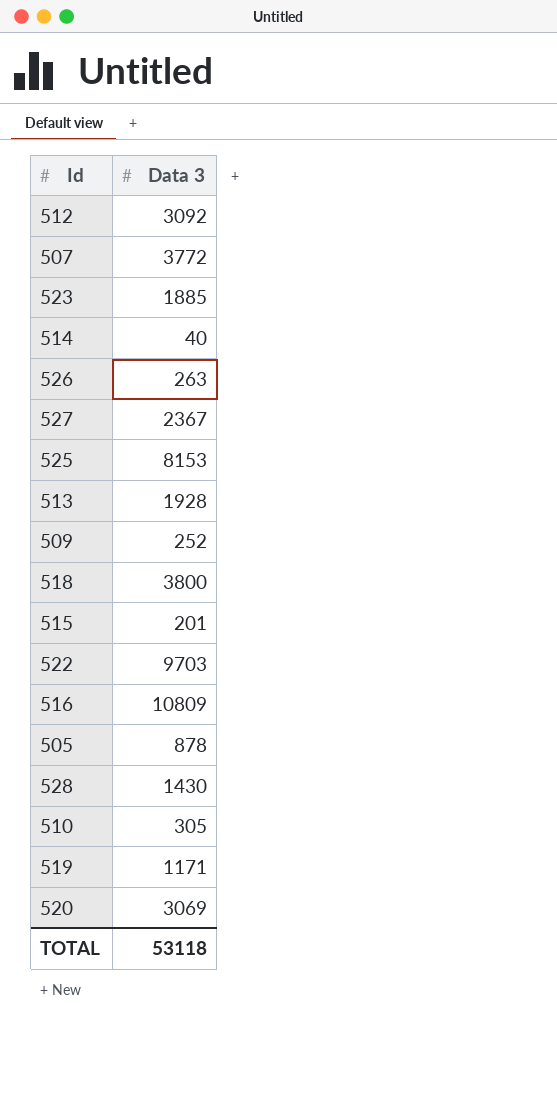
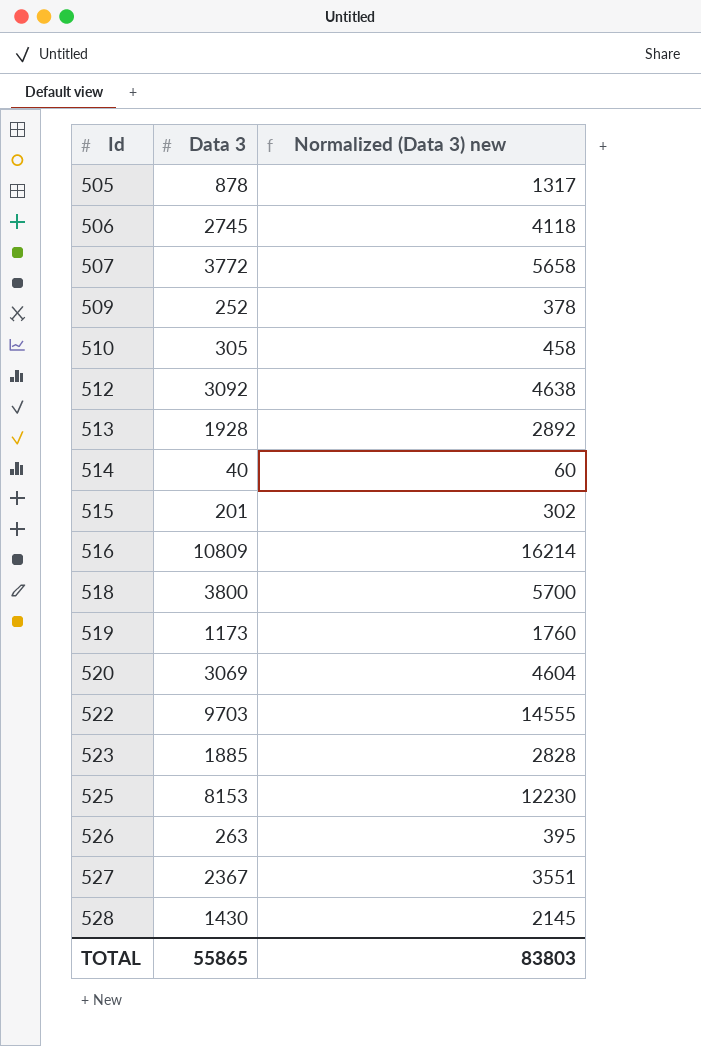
row order: none -> Id ascending
column Normalized (Data 3) new | formula: none -> [Data 3] * 1.5
row 506: none -> 2745 | 4118
519 | Data 3: 1171 -> 1173
TOTAL | Data 3: 53118 -> 55865

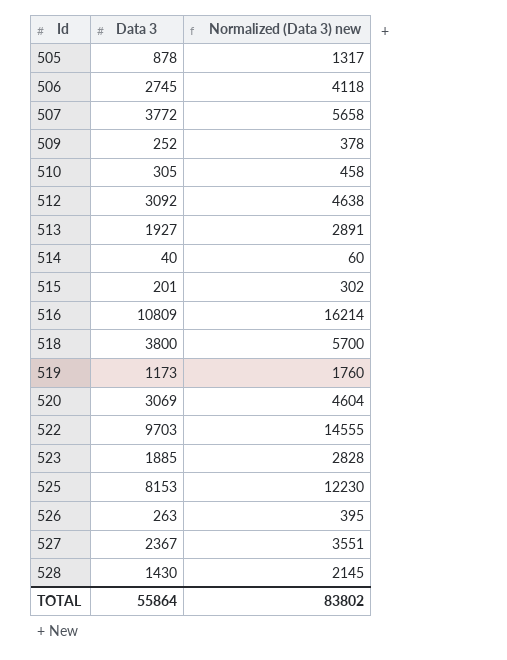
513 | Data 3: 1928 -> 1927
513 | Normalized (Data 3) new: 2892 -> 2891
TOTAL | Data 3: 55865 -> 55864
TOTAL | Normalized (Data 3) new: 83803 -> 83802

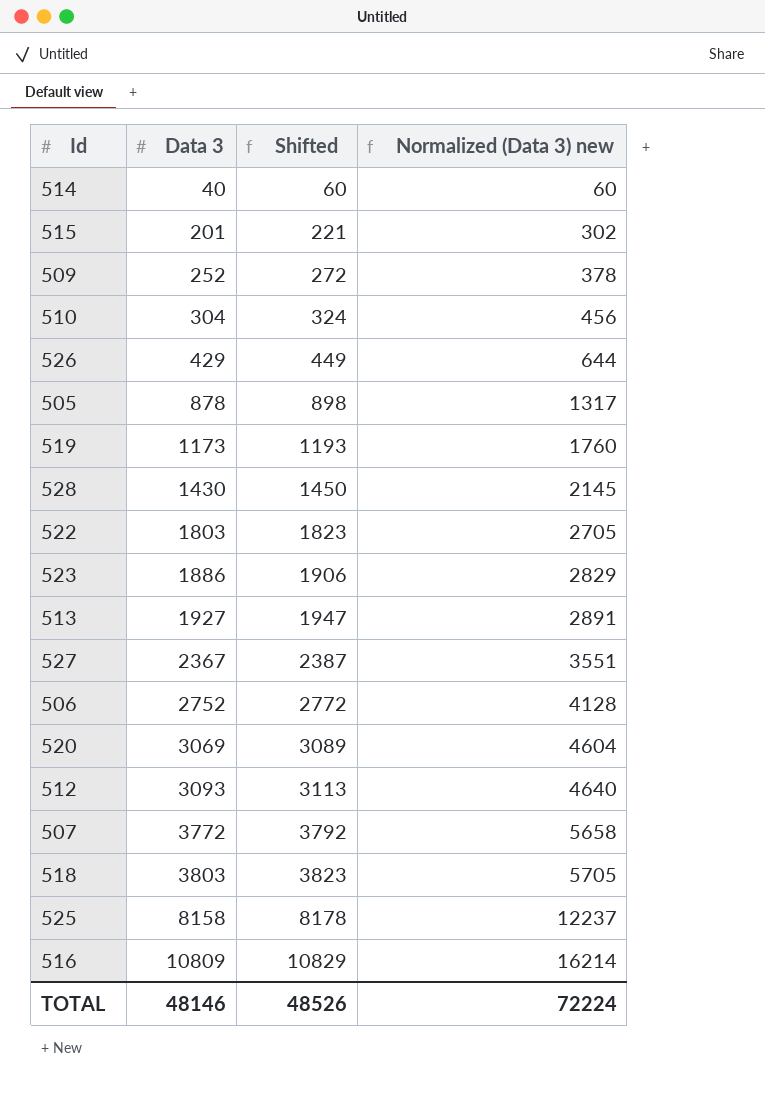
row order: Id ascending -> Data 3 ascending
column Shifted | formula: none -> [Data 3] + 20
510 | Data 3: 305 -> 304
510 | Normalized (Data 3) new: 458 -> 456
526 | Data 3: 263 -> 429
526 | Normalized (Data 3) new: 395 -> 644
522 | Data 3: 9703 -> 1803
522 | Normalized (Data 3) new: 14555 -> 2705
523 | Data 3: 1885 -> 1886
523 | Normalized (Data 3) new: 2828 -> 2829
506 | Data 3: 2745 -> 2752
506 | Normalized (Data 3) new: 4118 -> 4128
512 | Data 3: 3092 -> 3093
512 | Normalized (Data 3) new: 4638 -> 4640
518 | Data 3: 3800 -> 3803
518 | Normalized (Data 3) new: 5700 -> 5705
525 | Data 3: 8153 -> 8158
525 | Normalized (Data 3) new: 12230 -> 12237
TOTAL | Data 3: 55864 -> 48146
TOTAL | Normalized (Data 3) new: 83802 -> 72224

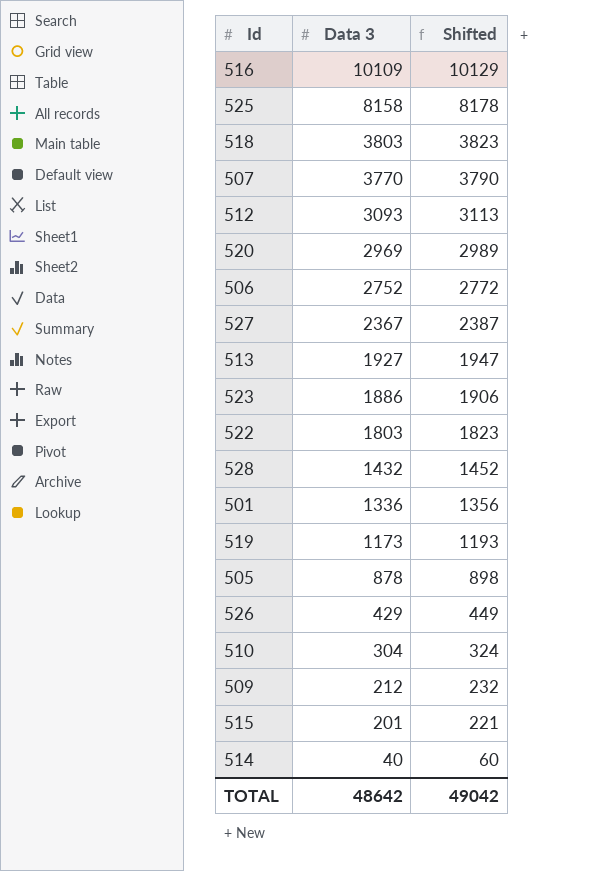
row order: Data 3 ascending -> Data 3 descending
column Normalized (Data 3) new | formula: [Data 3] * 1.5 -> none
516 | Data 3: 10809 -> 10109
516 | Shifted: 10829 -> 10129
507 | Data 3: 3772 -> 3770
507 | Shifted: 3792 -> 3790
520 | Data 3: 3069 -> 2969
520 | Shifted: 3089 -> 2989
528 | Data 3: 1430 -> 1432
528 | Shifted: 1450 -> 1452
row 501: none -> 1336 | 1356
509 | Data 3: 252 -> 212
509 | Shifted: 272 -> 232
TOTAL | Data 3: 48146 -> 48642
TOTAL | Shifted: 48526 -> 49042

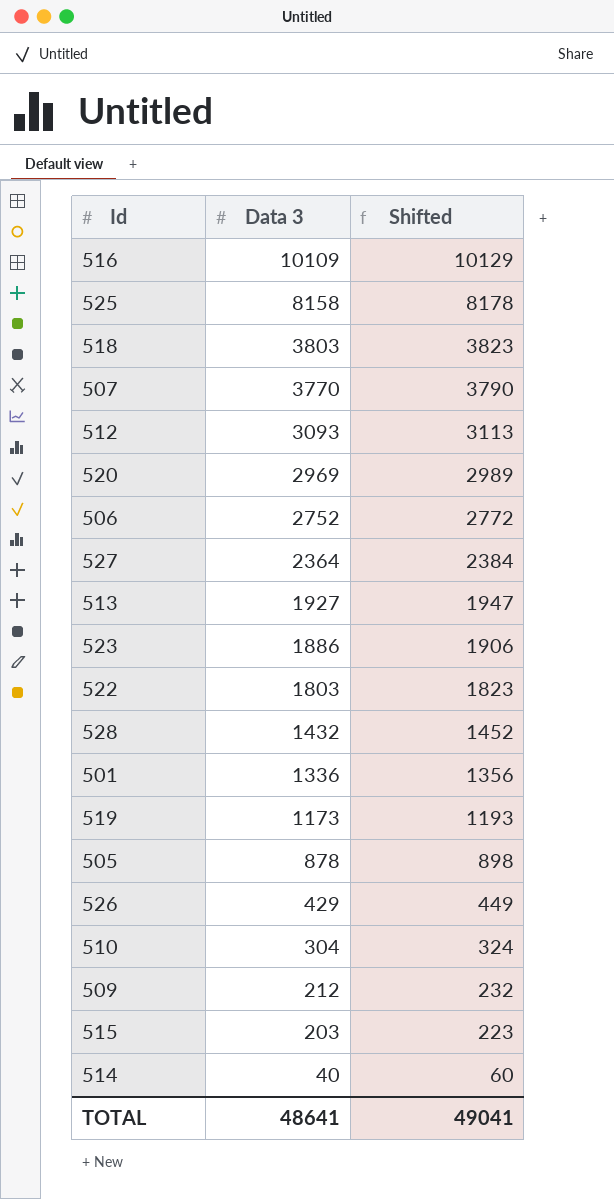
527 | Data 3: 2367 -> 2364
527 | Shifted: 2387 -> 2384
515 | Data 3: 201 -> 203
515 | Shifted: 221 -> 223
TOTAL | Data 3: 48642 -> 48641
TOTAL | Shifted: 49042 -> 49041

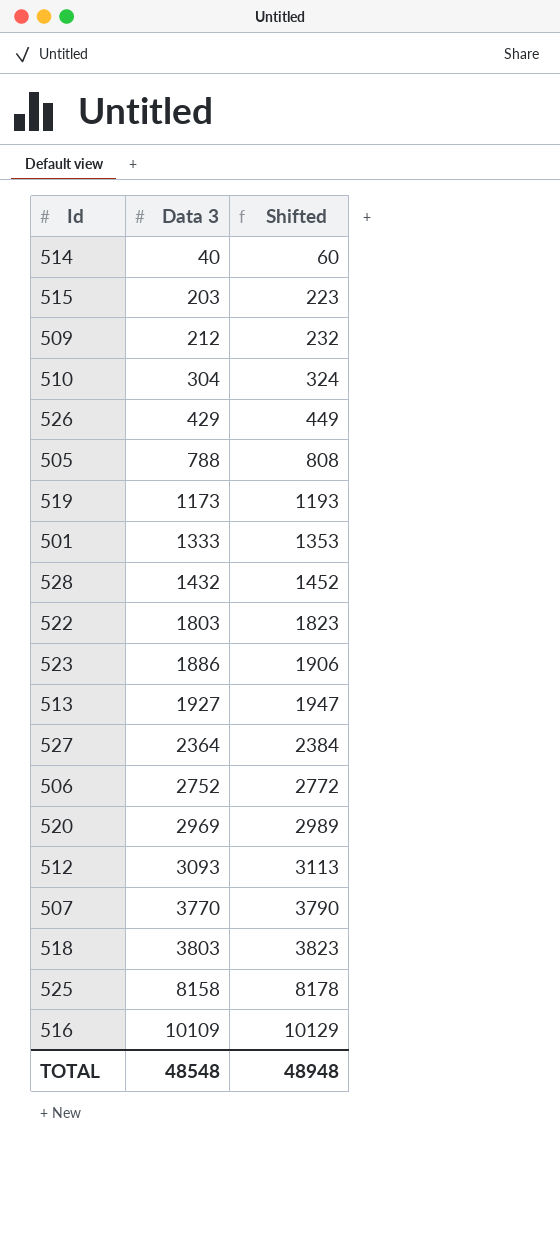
row order: Data 3 descending -> Data 3 ascending
505 | Data 3: 878 -> 788
505 | Shifted: 898 -> 808
501 | Data 3: 1336 -> 1333
501 | Shifted: 1356 -> 1353
TOTAL | Data 3: 48641 -> 48548
TOTAL | Shifted: 49041 -> 48948

